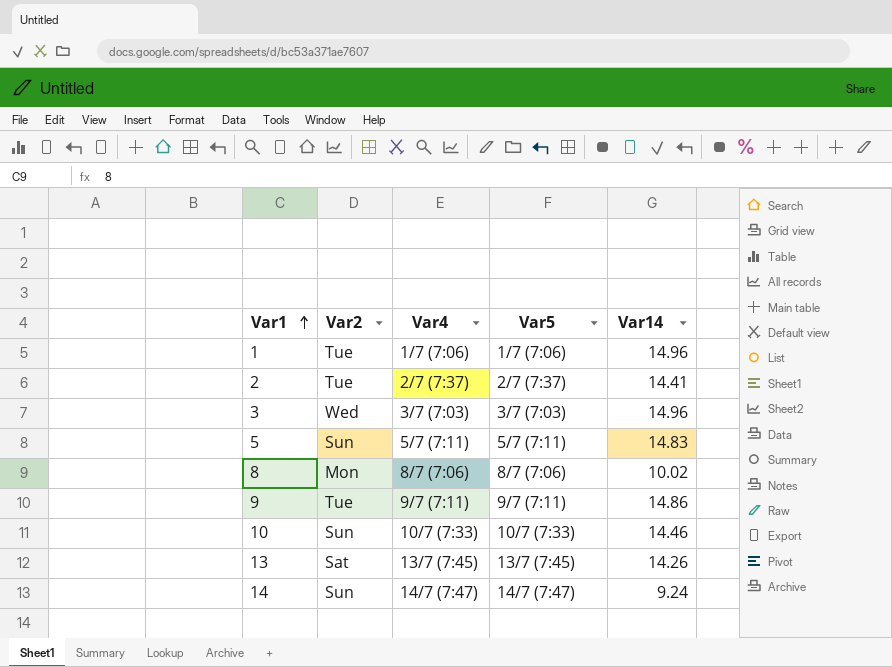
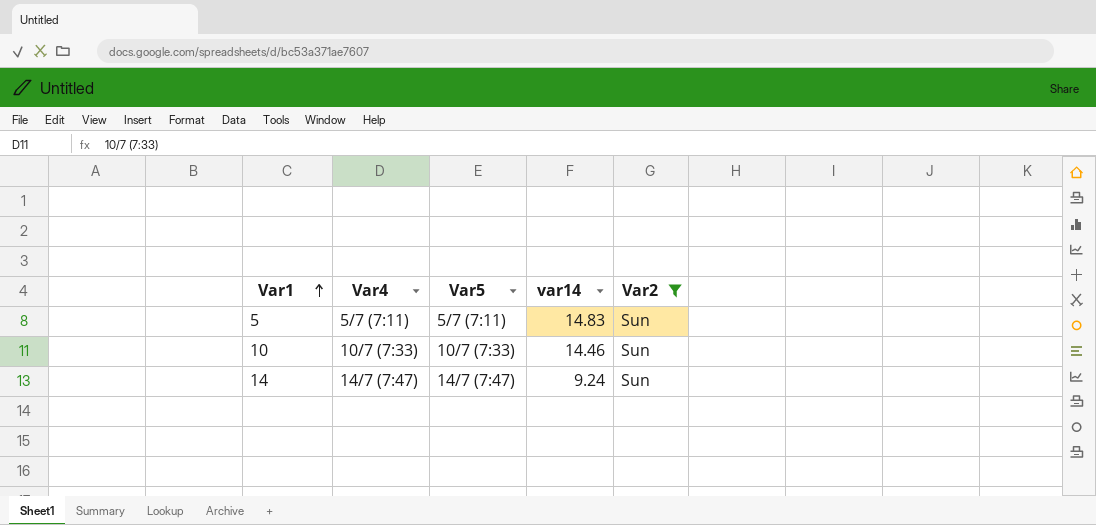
filter: none -> Var2 = Sun
column name: Var14 -> var14
column Var2 | position: 2 -> 5

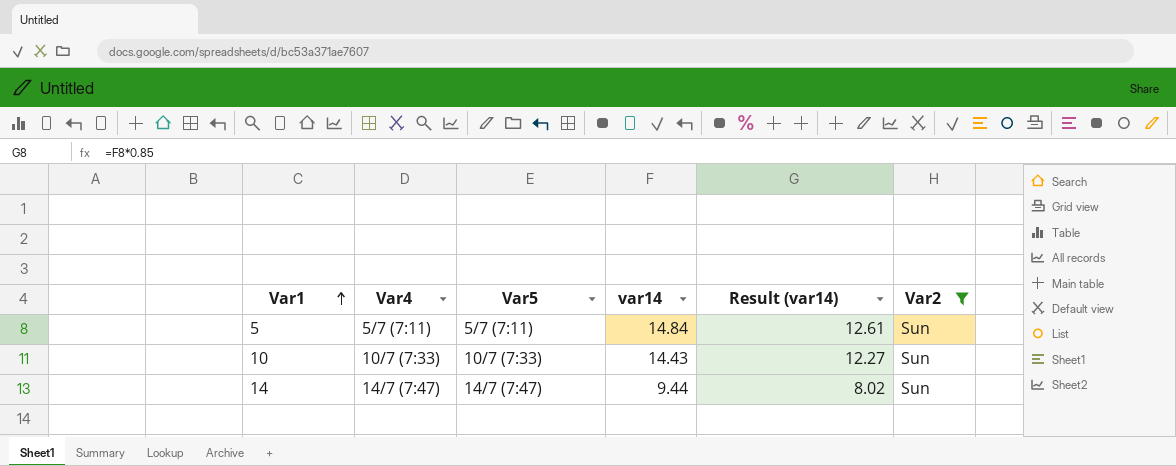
column Result (var14) | formula: none -> [var14] * 0.85
5 | var14: 14.83 -> 14.84
10 | var14: 14.46 -> 14.43
14 | var14: 9.24 -> 9.44

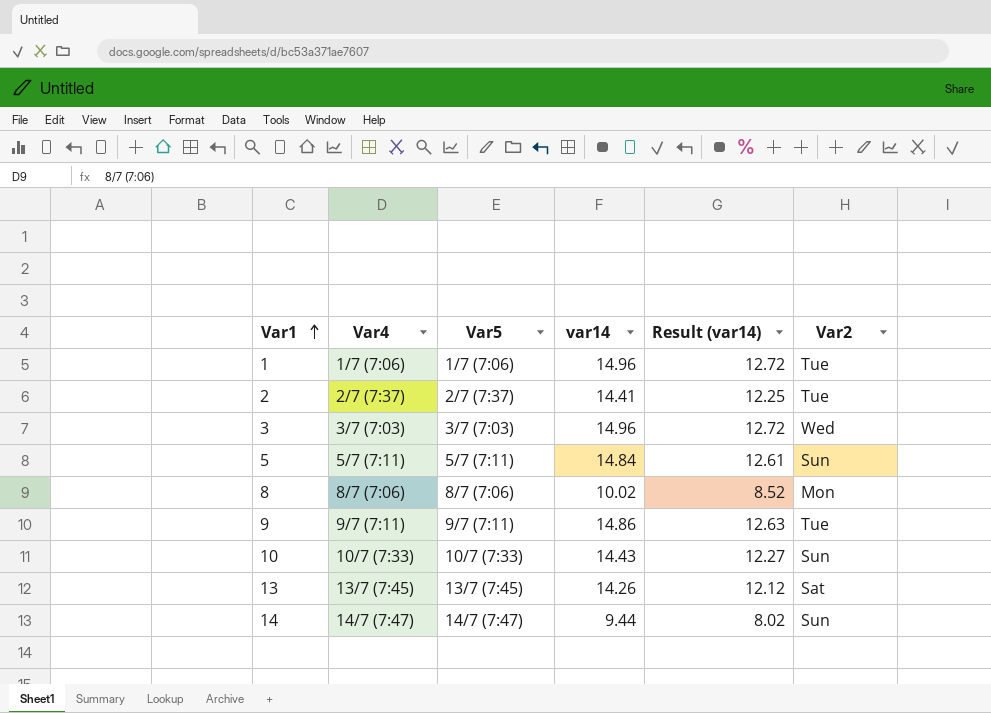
filter: Var2 = Sun -> none

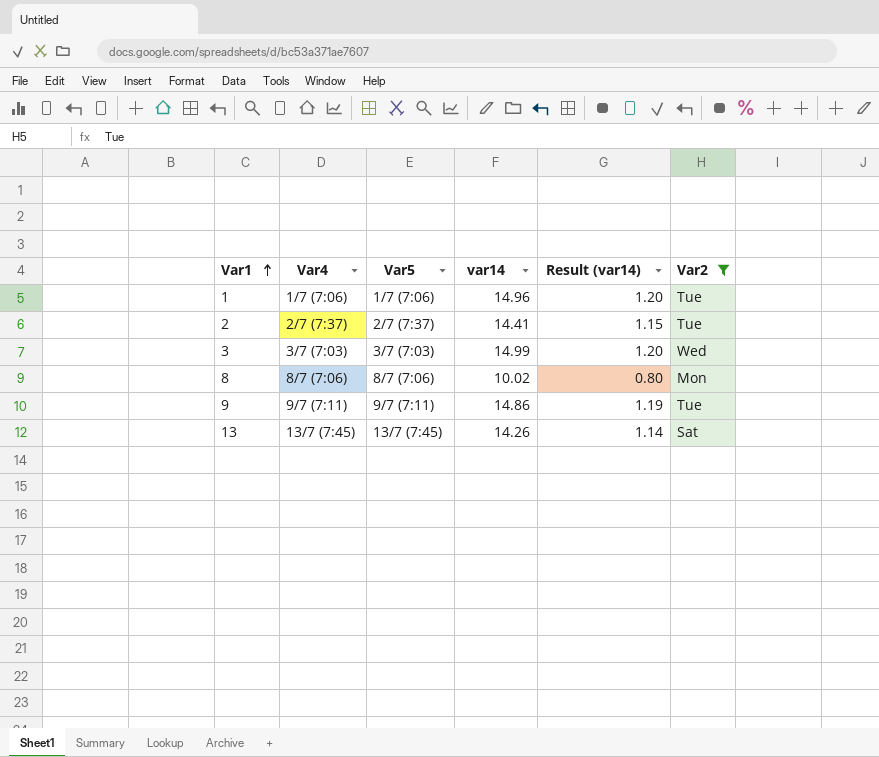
filter: none -> Var2 != Sun
column Result (var14) | formula: [var14] * 0.85 -> [var14] * 0.08
3 | var14: 14.96 -> 14.99

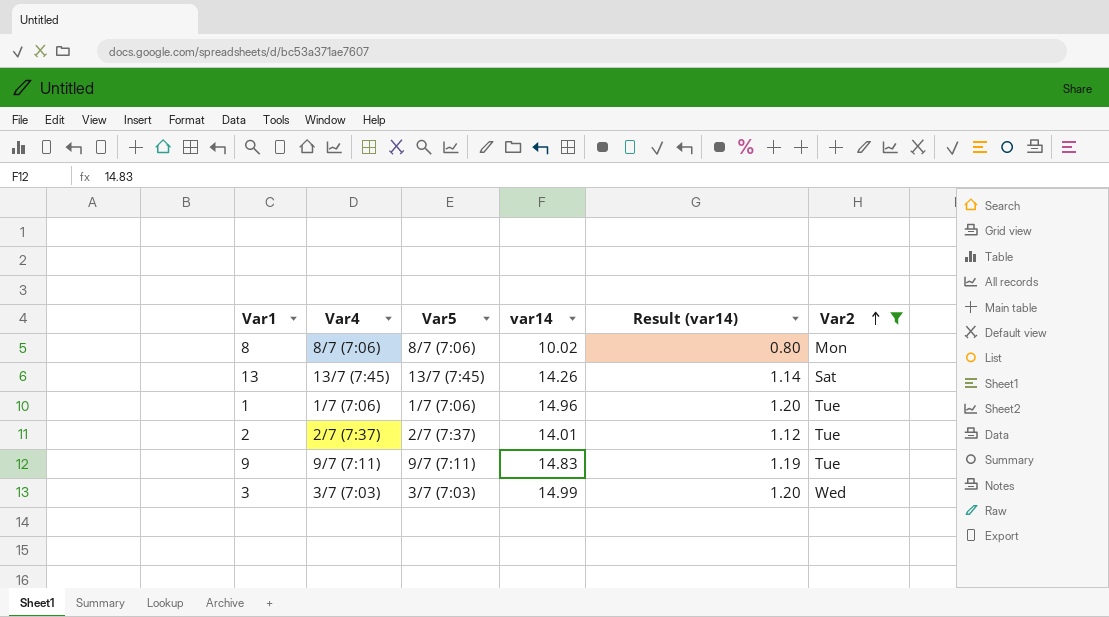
row order: Var1 ascending -> Var2 ascending
2 | var14: 14.41 -> 14.01
2 | Result (var14): 1.15 -> 1.12
9 | var14: 14.86 -> 14.83

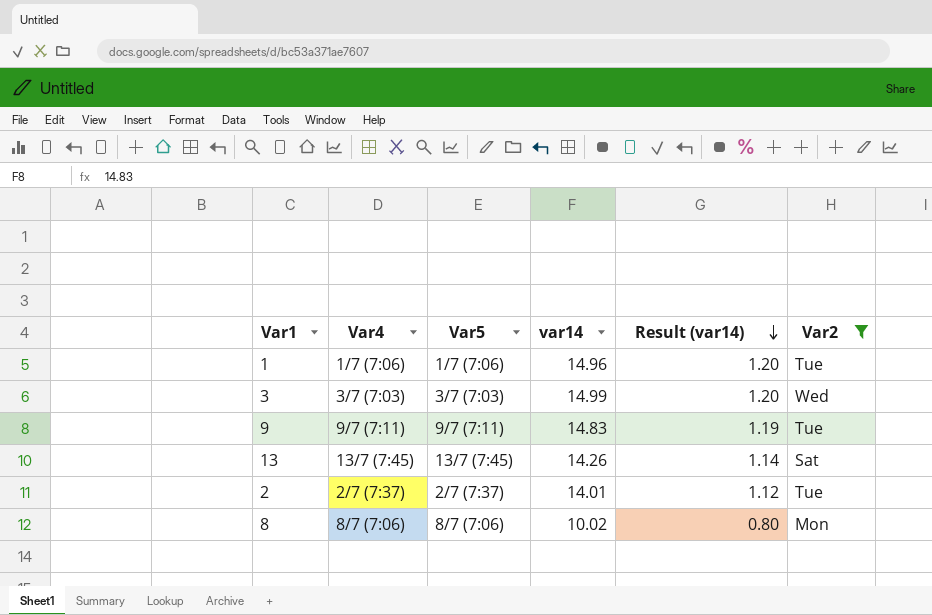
row order: Var2 ascending -> Result (var14) descending

